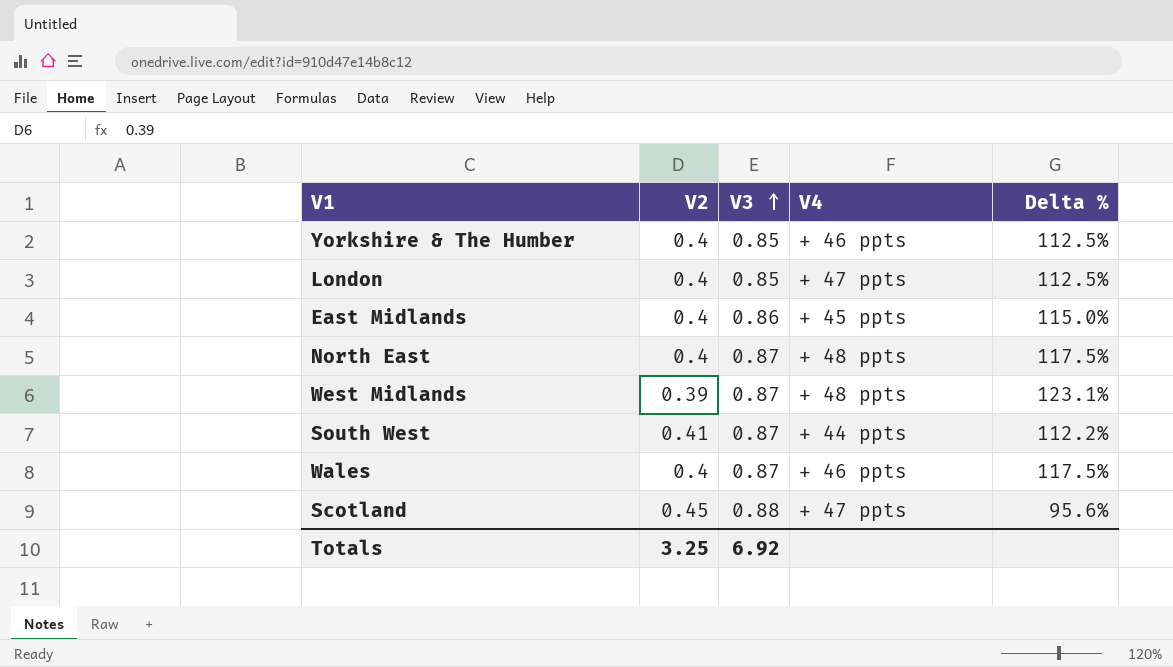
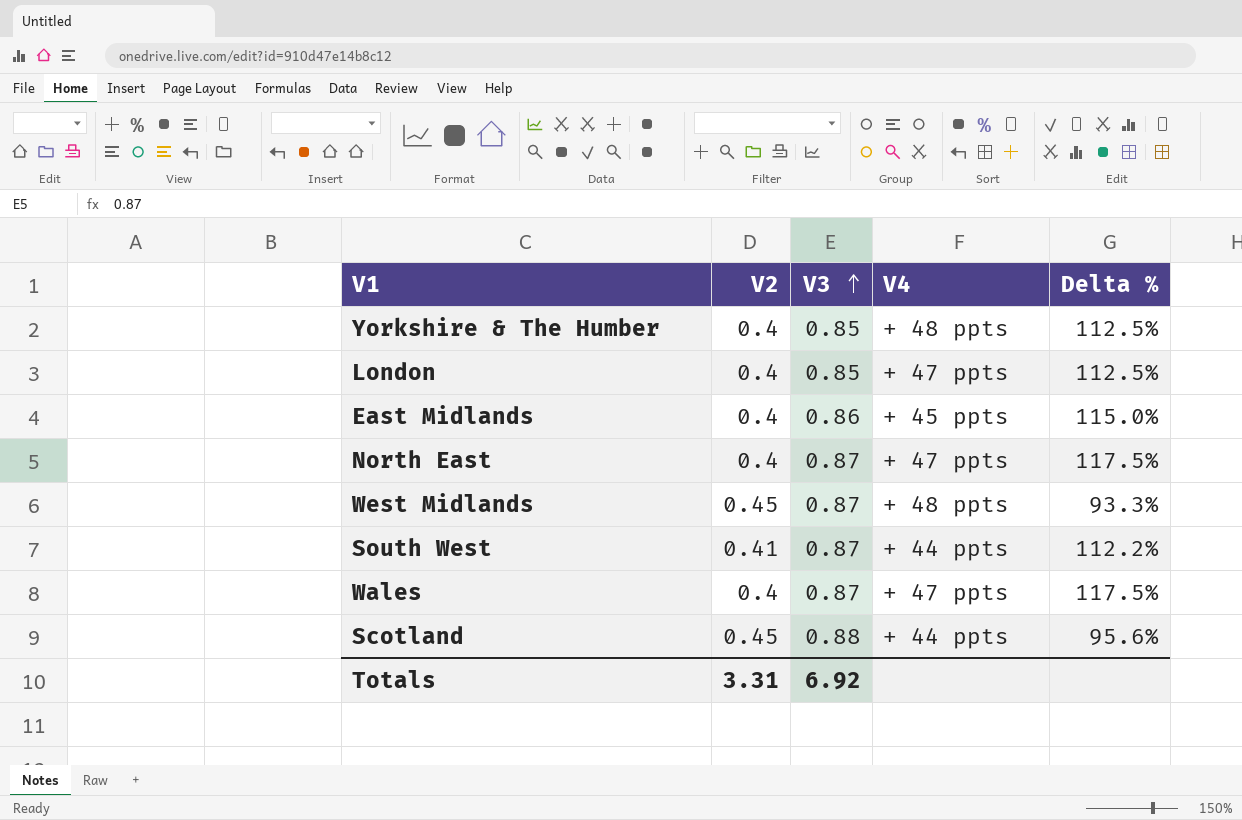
Yorkshire & The Humber | V4: + 46 ppts -> + 48 ppts
North East | V4: + 48 ppts -> + 47 ppts
West Midlands | V2: 0.39 -> 0.45
West Midlands | Delta %: 123.1% -> 93.3%
Wales | V4: + 46 ppts -> + 47 ppts
Scotland | V4: + 47 ppts -> + 44 ppts
Totals | V2: 3.25 -> 3.31

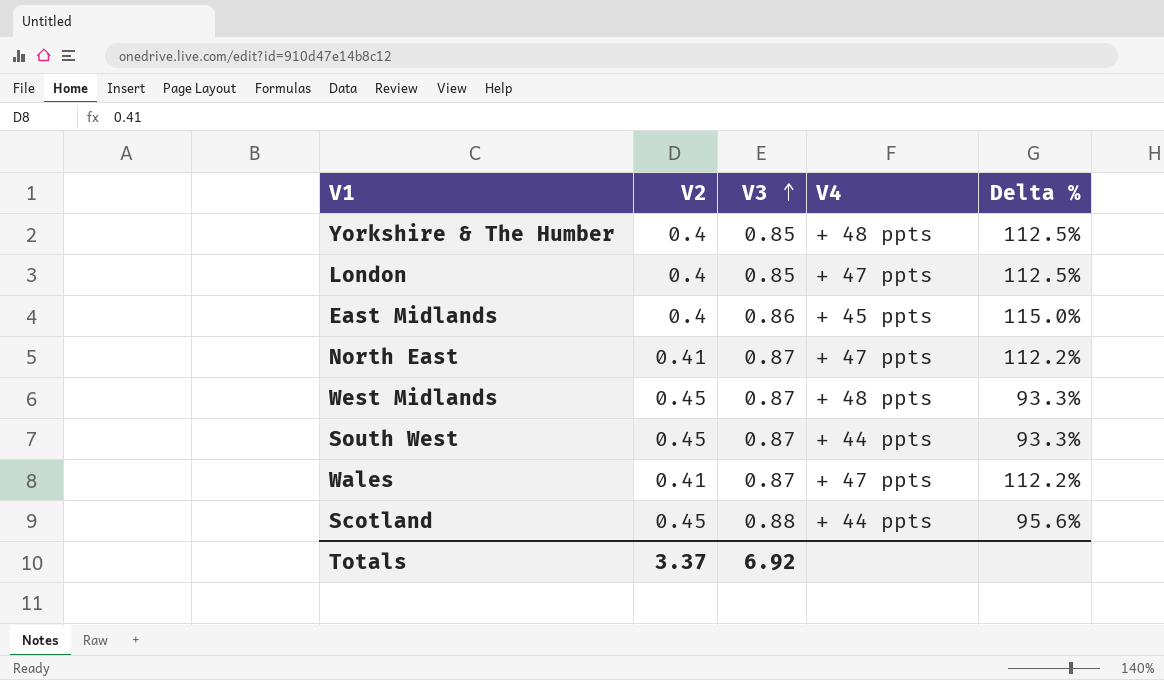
North East | V2: 0.4 -> 0.41
North East | Delta %: 117.5% -> 112.2%
South West | V2: 0.41 -> 0.45
South West | Delta %: 112.2% -> 93.3%
Wales | V2: 0.4 -> 0.41
Wales | Delta %: 117.5% -> 112.2%
Totals | V2: 3.31 -> 3.37

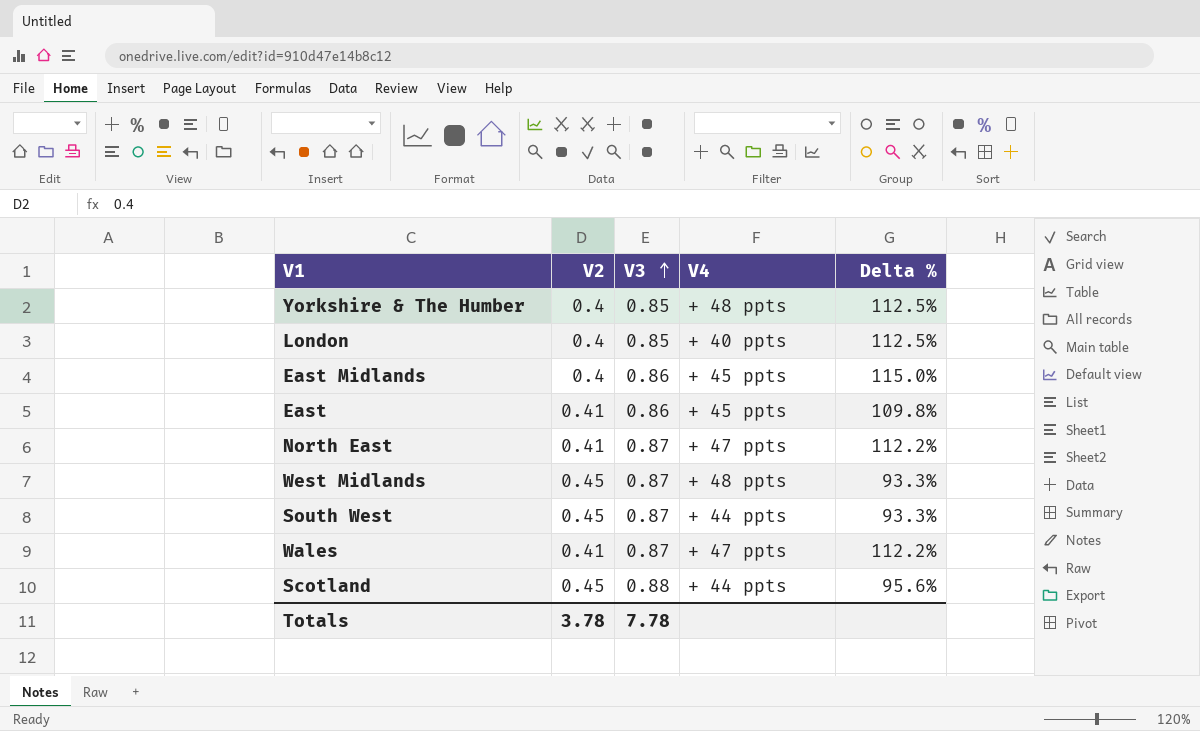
London | V4: + 47 ppts -> + 40 ppts
row East: none -> 0.41 | 0.86 | + 45 ppts | 109.8%
Totals | V2: 3.37 -> 3.78
Totals | V3: 6.92 -> 7.78

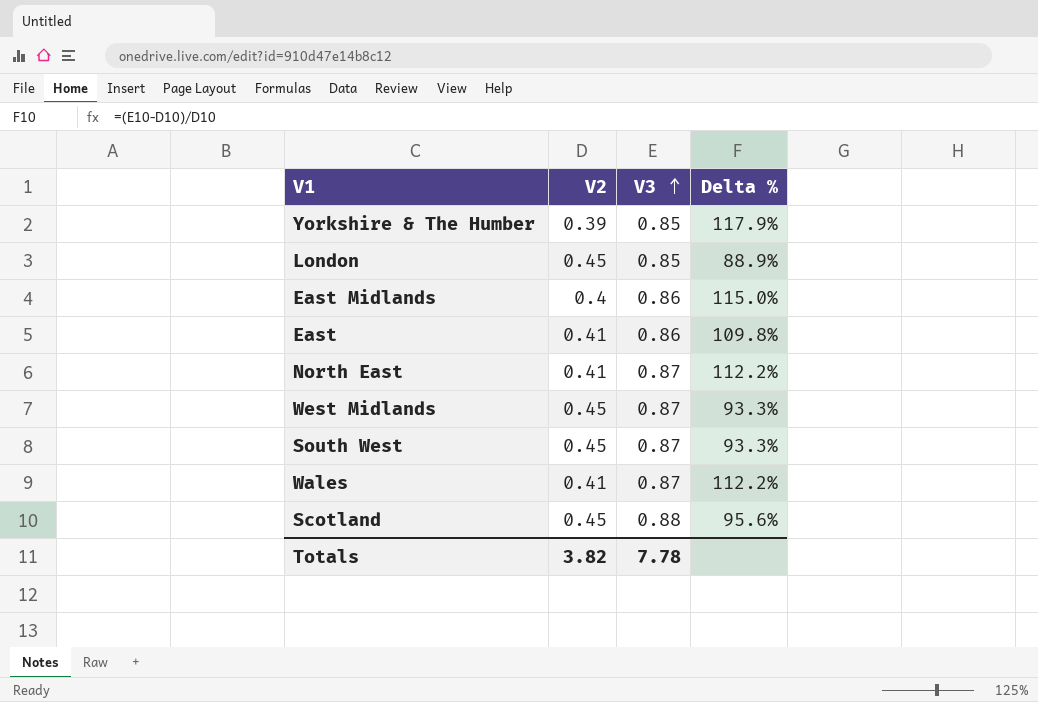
column V4 | position: 4 -> none
Yorkshire & The Humber | V2: 0.4 -> 0.39
Yorkshire & The Humber | Delta %: 112.5% -> 117.9%
London | V2: 0.4 -> 0.45
London | Delta %: 112.5% -> 88.9%
Totals | V2: 3.78 -> 3.82

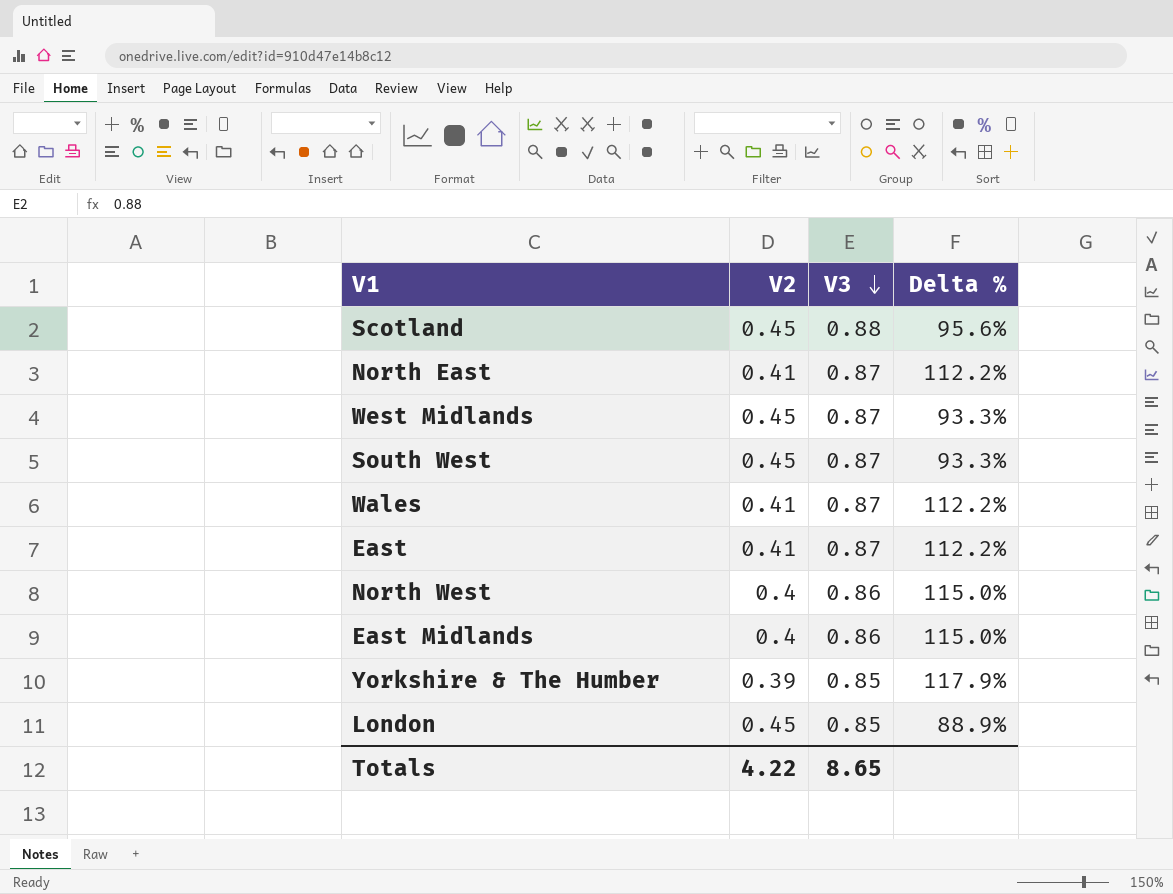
row order: V3 ascending -> V3 descending
East | V3: 0.86 -> 0.87
East | Delta %: 109.8% -> 112.2%
row North West: none -> 0.4 | 0.86 | 115.0%
Totals | V2: 3.82 -> 4.22
Totals | V3: 7.78 -> 8.65

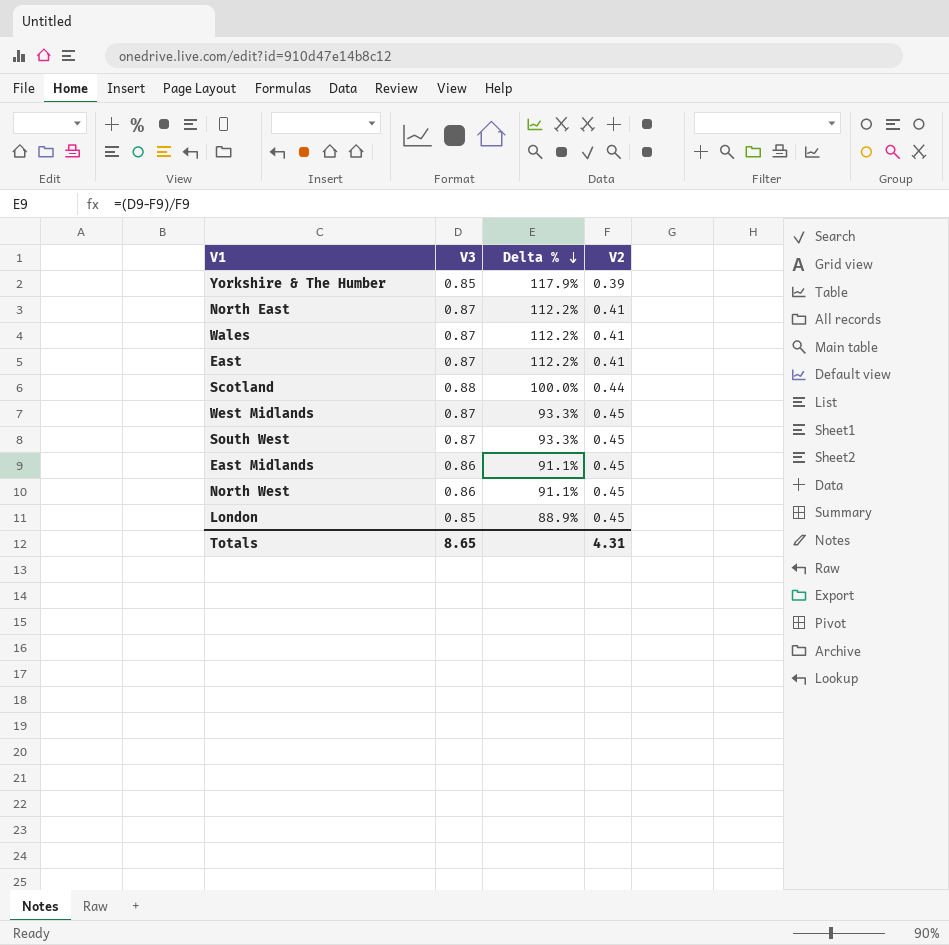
row order: V3 descending -> Delta % descending
column V2 | position: 2 -> 4
Scotland | Delta %: 95.6% -> 100.0%
Scotland | V2: 0.45 -> 0.44
East Midlands | Delta %: 115.0% -> 91.1%
East Midlands | V2: 0.4 -> 0.45
North West | Delta %: 115.0% -> 91.1%
North West | V2: 0.4 -> 0.45
Totals | V2: 4.22 -> 4.31

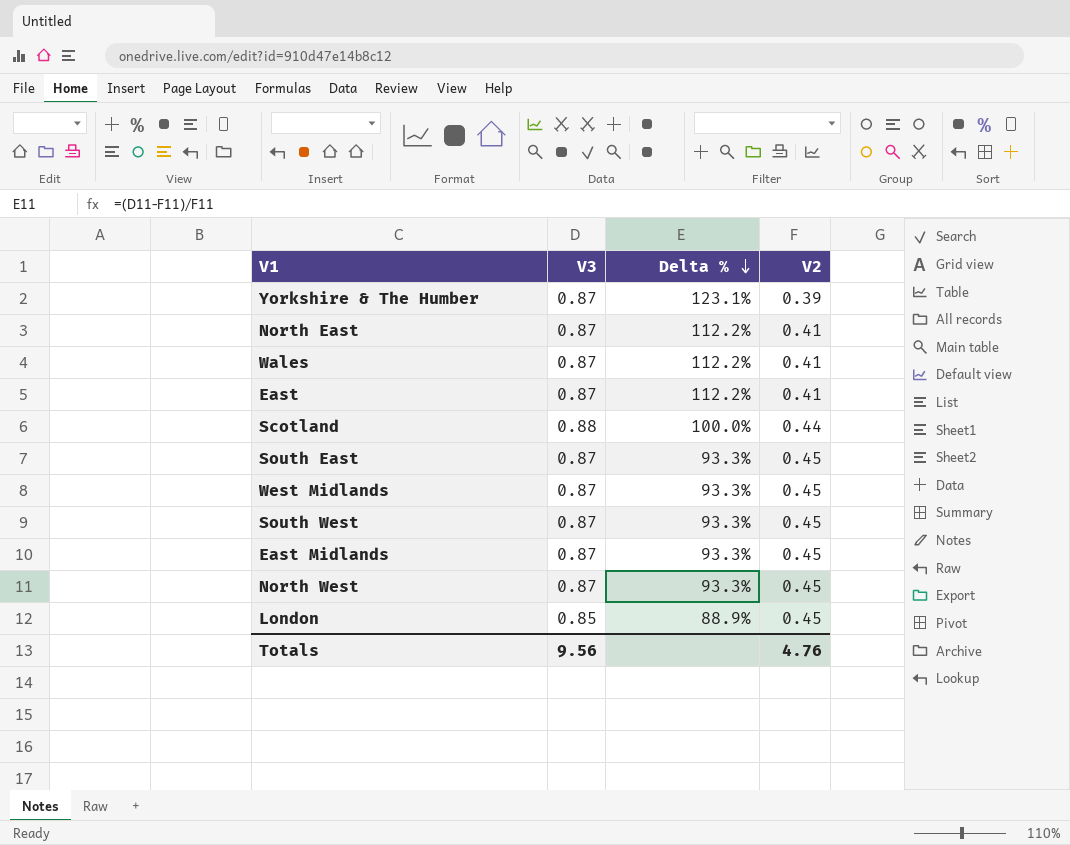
Yorkshire & The Humber | V3: 0.85 -> 0.87
Yorkshire & The Humber | Delta %: 117.9% -> 123.1%
row South East: none -> 0.87 | 93.3% | 0.45
East Midlands | V3: 0.86 -> 0.87
East Midlands | Delta %: 91.1% -> 93.3%
North West | V3: 0.86 -> 0.87
North West | Delta %: 91.1% -> 93.3%
Totals | V3: 8.65 -> 9.56
Totals | V2: 4.31 -> 4.76

